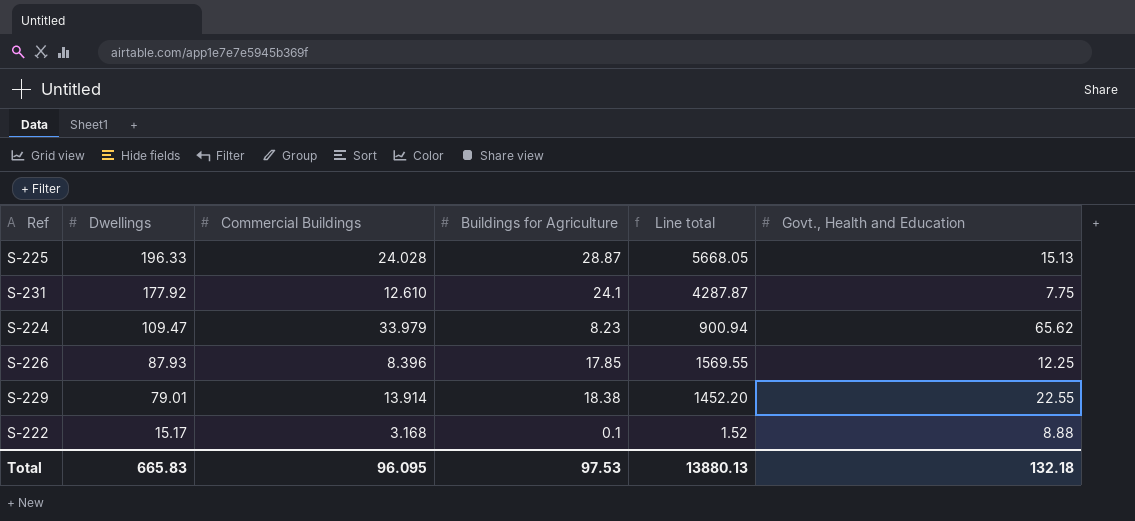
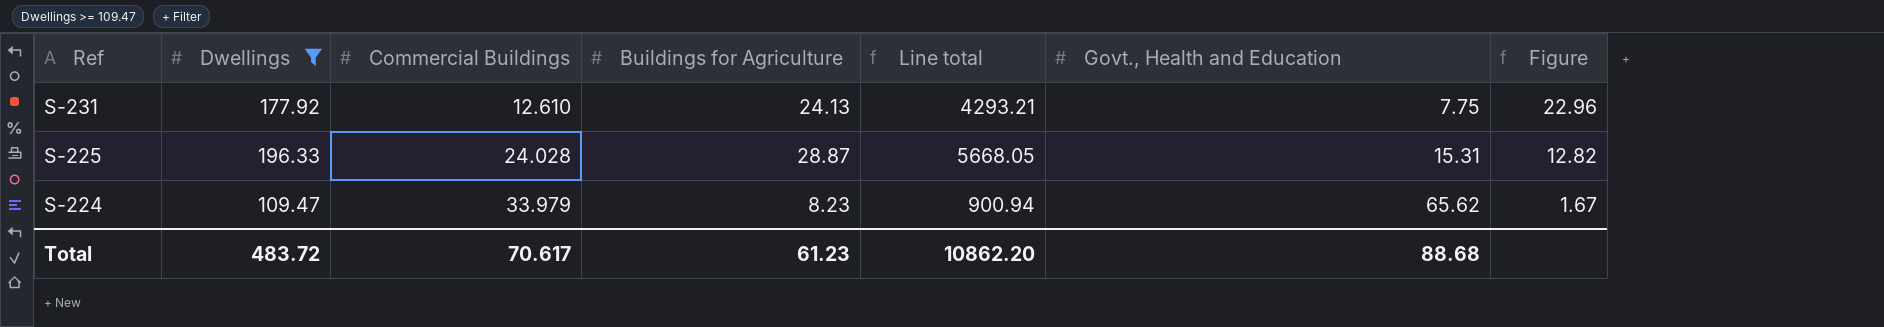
filter: none -> Dwellings >= 109.47
row order: Dwellings descending -> Ref descending
column Figure | formula: none -> [Dwellings] / [Govt., Health and Education]
S-231 | Buildings for Agriculture: 24.1 -> 24.13
S-231 | Line total: 4287.87 -> 4293.21
S-225 | Govt., Health and Education: 15.13 -> 15.31
Total | Dwellings: 665.83 -> 483.72
Total | Commercial Buildings: 96.095 -> 70.617
Total | Buildings for Agriculture: 97.53 -> 61.23
Total | Line total: 13880.13 -> 10862.20
Total | Govt., Health and Education: 132.18 -> 88.68

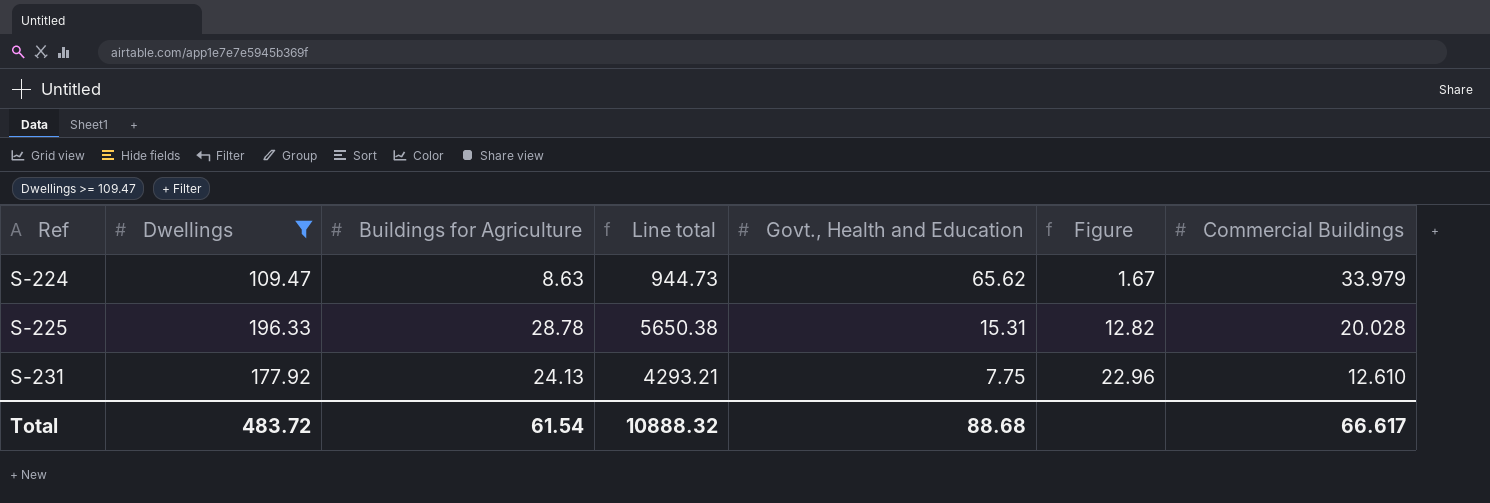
row order: Ref descending -> Ref ascending
column Commercial Buildings | position: 3 -> 7
S-224 | Buildings for Agriculture: 8.23 -> 8.63
S-224 | Line total: 900.94 -> 944.73
S-225 | Buildings for Agriculture: 28.87 -> 28.78
S-225 | Line total: 5668.05 -> 5650.38
S-225 | Commercial Buildings: 24.028 -> 20.028
Total | Buildings for Agriculture: 61.23 -> 61.54
Total | Line total: 10862.20 -> 10888.32
Total | Commercial Buildings: 70.617 -> 66.617

